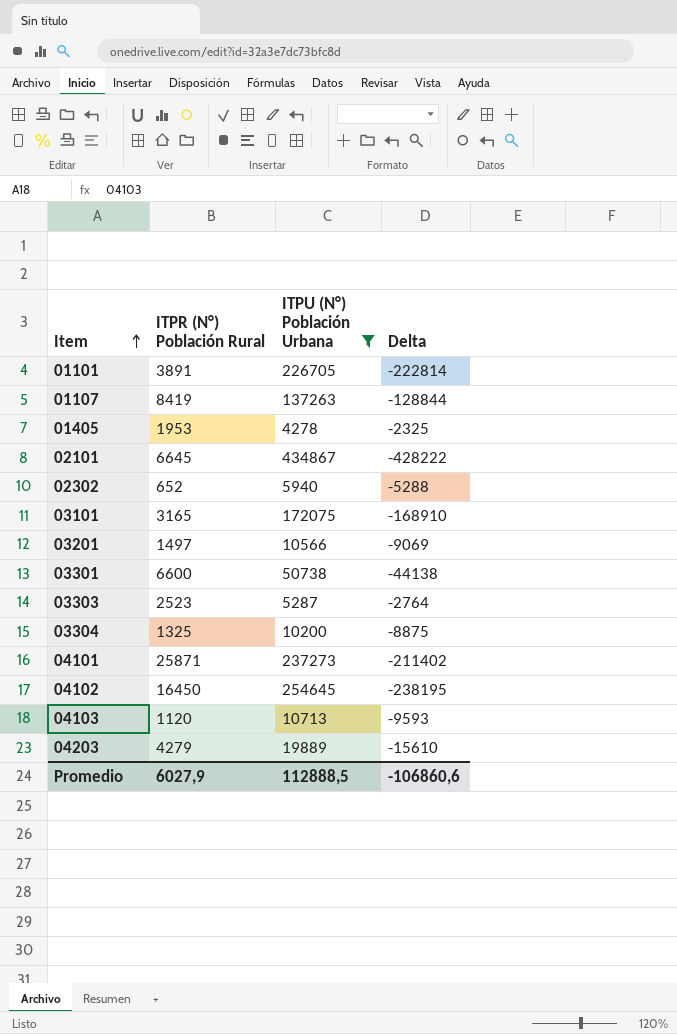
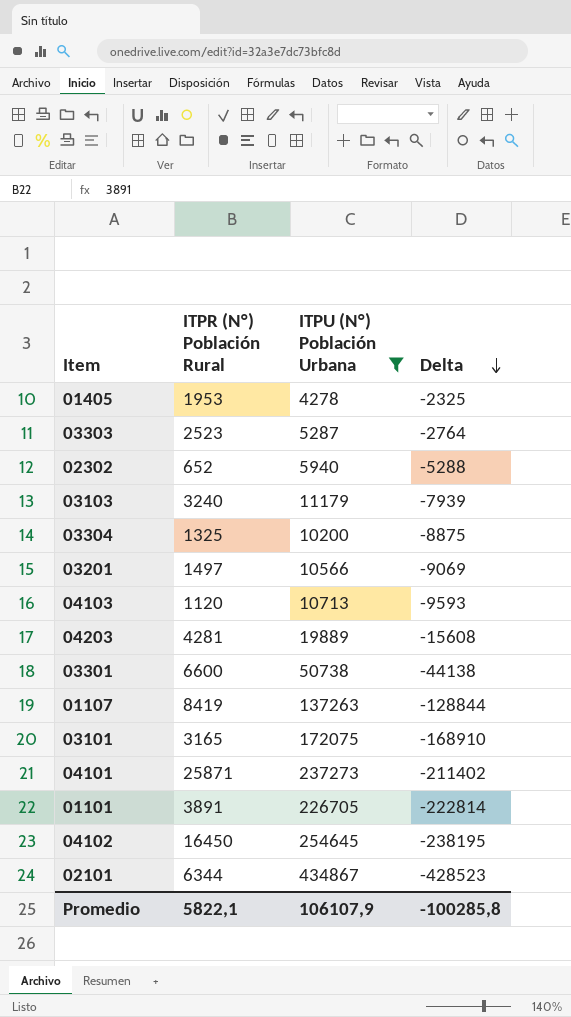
row order: Item ascending -> Delta descending
row 03103: none -> 3240 | 11179 | -7939
04203 | ITPR (N°) Población Rural: 4279 -> 4281
04203 | Delta: -15610 -> -15608
02101 | ITPR (N°) Población Rural: 6645 -> 6344
02101 | Delta: -428222 -> -428523
Promedio | ITPR (N°) Población Rural: 6027,9 -> 5822,1
Promedio | ITPU (N°) Población Urbana: 112888,5 -> 106107,9
Promedio | Delta: -106860,6 -> -100285,8

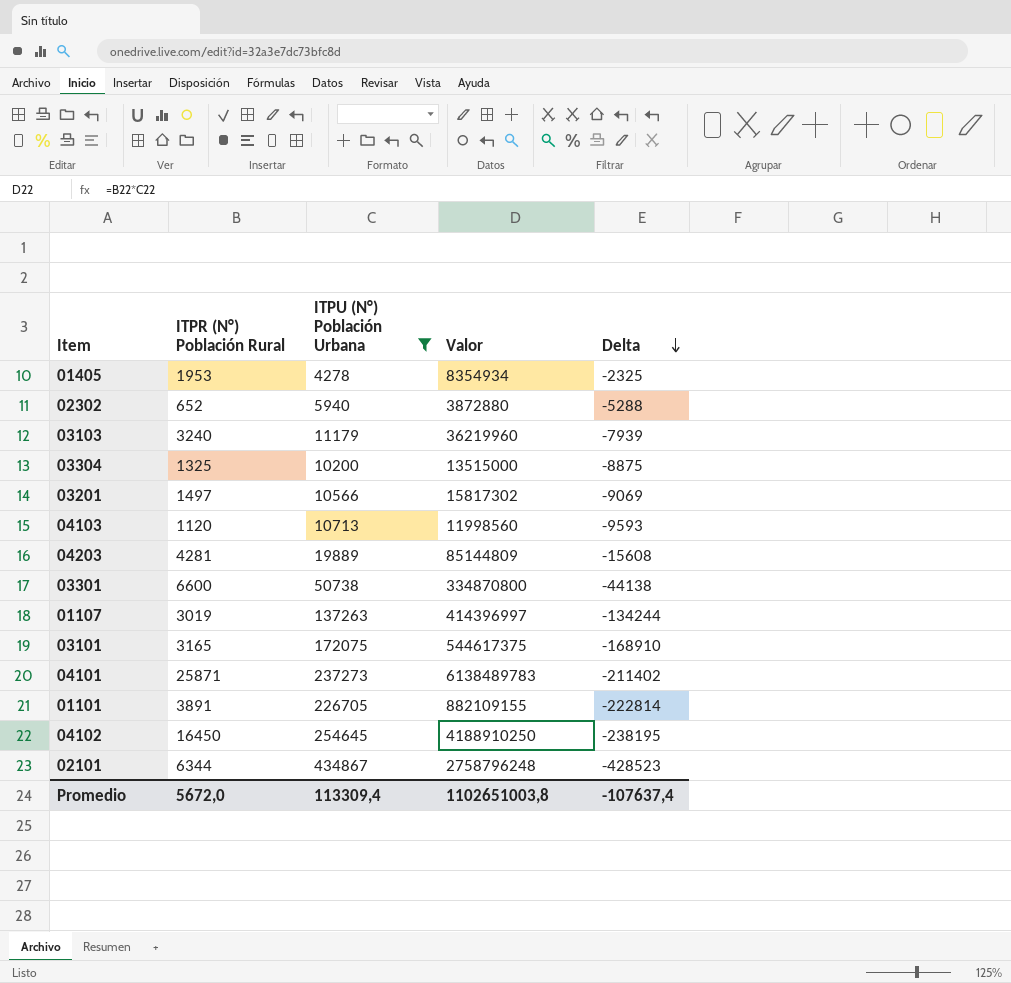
column Valor | formula: none -> [ITPR (N°) Población Rural] * [ITPU (N°) Población Urbana]
row 03303: 2523 | 5287 | -2764 -> none
01107 | ITPR (N°) Población Rural: 8419 -> 3019
01107 | Delta: -128844 -> -134244
Promedio | ITPR (N°) Población Rural: 5822,1 -> 5672,0
Promedio | ITPU (N°) Población Urbana: 106107,9 -> 113309,4
Promedio | Delta: -100285,8 -> -107637,4

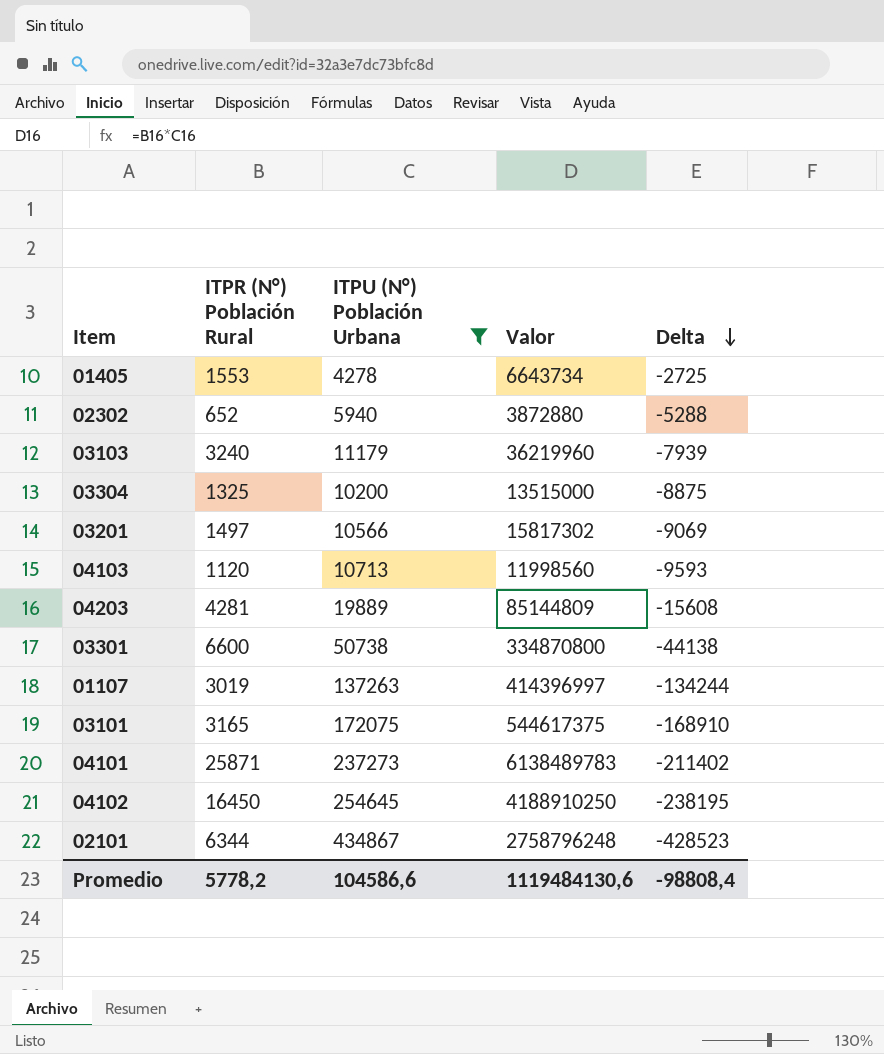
row 01101: 3891 | 226705 | 882109155 | -222814 -> none
01405 | ITPR (N°) Población Rural: 1953 -> 1553
01405 | Valor: 8354934 -> 6643734
01405 | Delta: -2325 -> -2725
Promedio | ITPR (N°) Población Rural: 5672,0 -> 5778,2
Promedio | ITPU (N°) Población Urbana: 113309,4 -> 104586,6
Promedio | Valor: 1102651003,8 -> 1119484130,6
Promedio | Delta: -107637,4 -> -98808,4

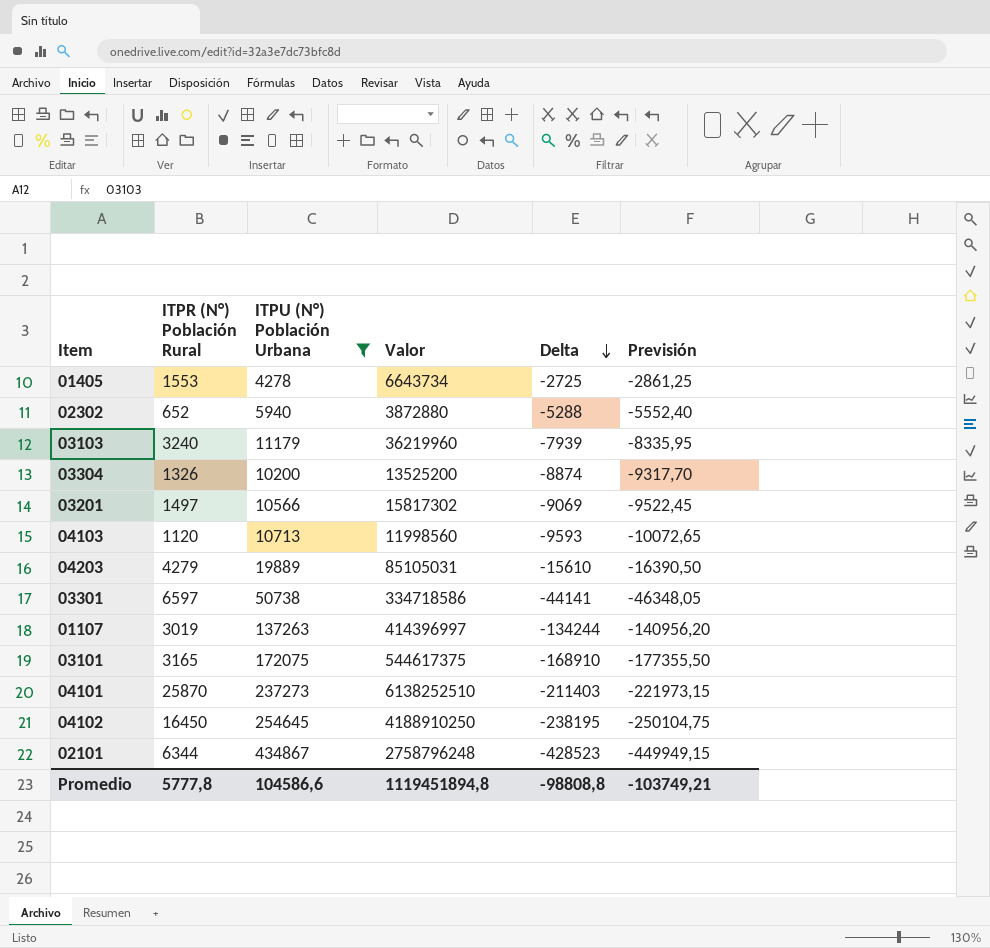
column Previsión | formula: none -> [Delta] * 1,05
03304 | ITPR (N°) Población Rural: 1325 -> 1326
03304 | Valor: 13515000 -> 13525200
03304 | Delta: -8875 -> -8874
04203 | ITPR (N°) Población Rural: 4281 -> 4279
04203 | Valor: 85144809 -> 85105031
04203 | Delta: -15608 -> -15610
03301 | ITPR (N°) Población Rural: 6600 -> 6597
03301 | Valor: 334870800 -> 334718586
03301 | Delta: -44138 -> -44141
04101 | ITPR (N°) Población Rural: 25871 -> 25870
04101 | Valor: 6138489783 -> 6138252510
04101 | Delta: -211402 -> -211403
Promedio | ITPR (N°) Población Rural: 5778,2 -> 5777,8
Promedio | Valor: 1119484130,6 -> 1119451894,8
Promedio | Delta: -98808,4 -> -98808,8

